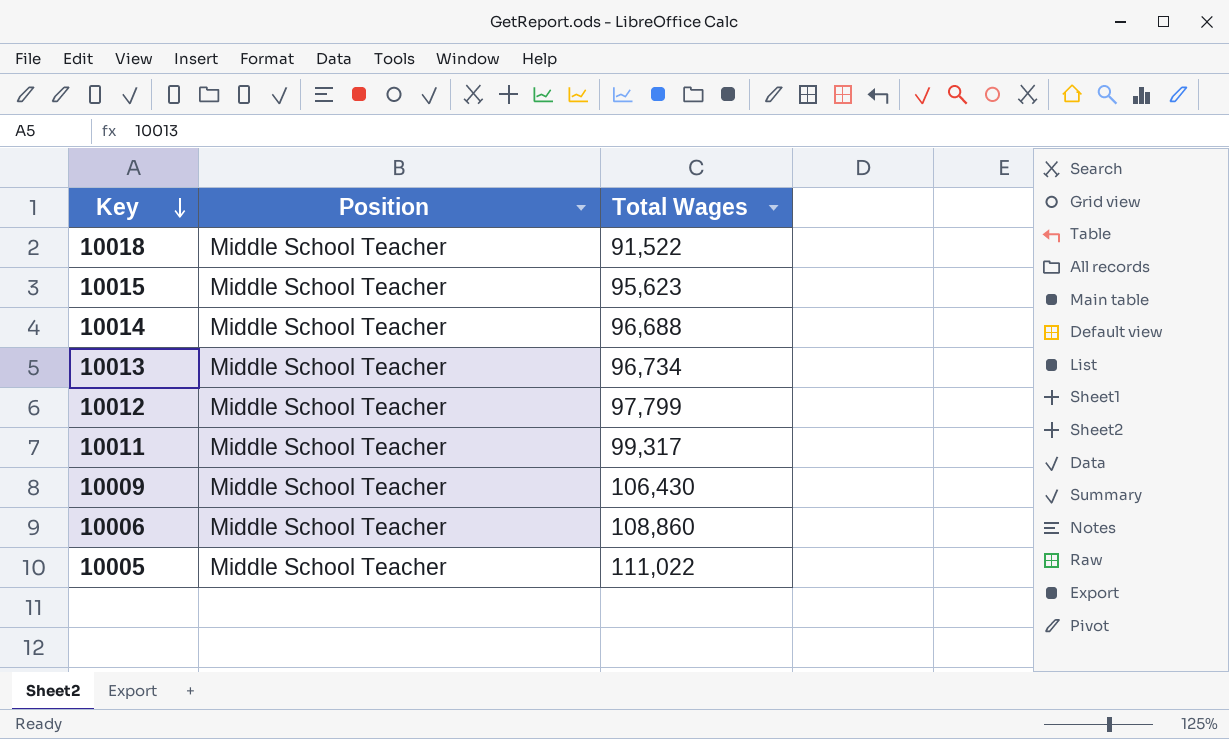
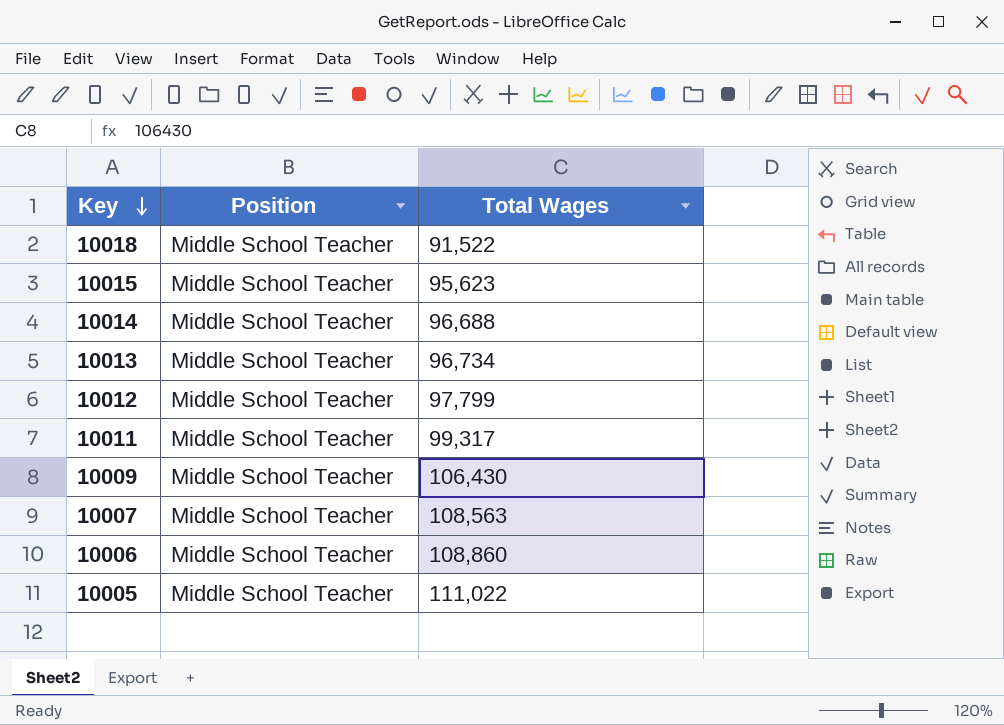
row 10007: none -> Middle School Teacher | 108,563

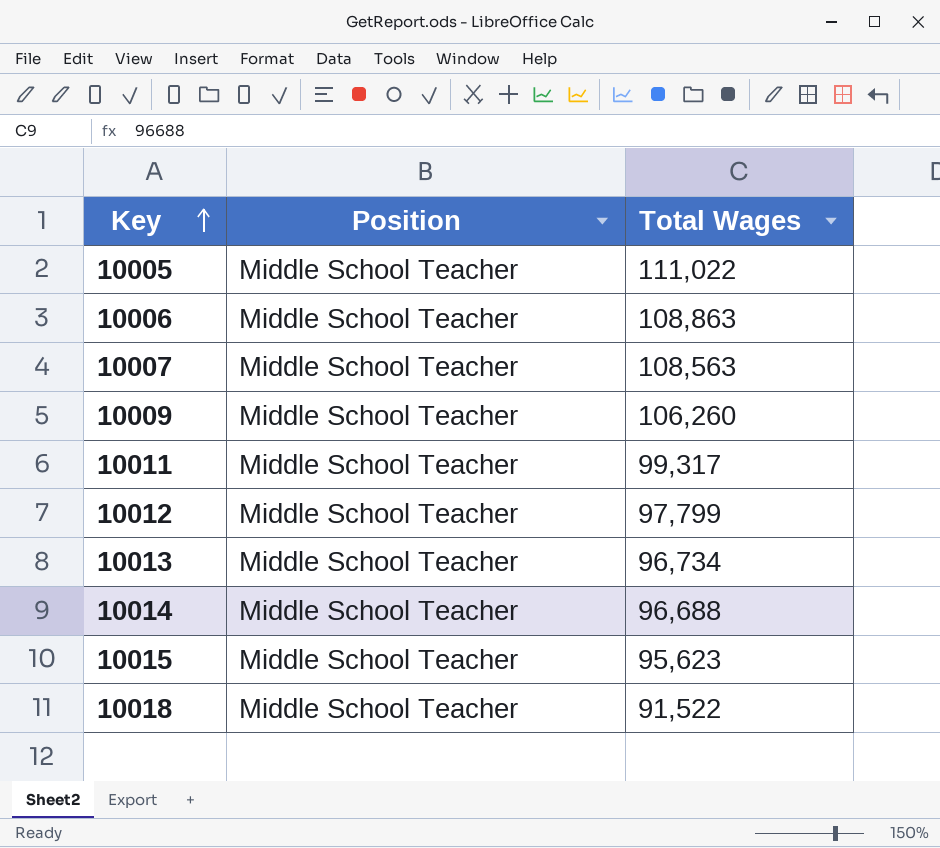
row order: Key descending -> Key ascending
10006 | Total Wages: 108,860 -> 108,863
10009 | Total Wages: 106,430 -> 106,260

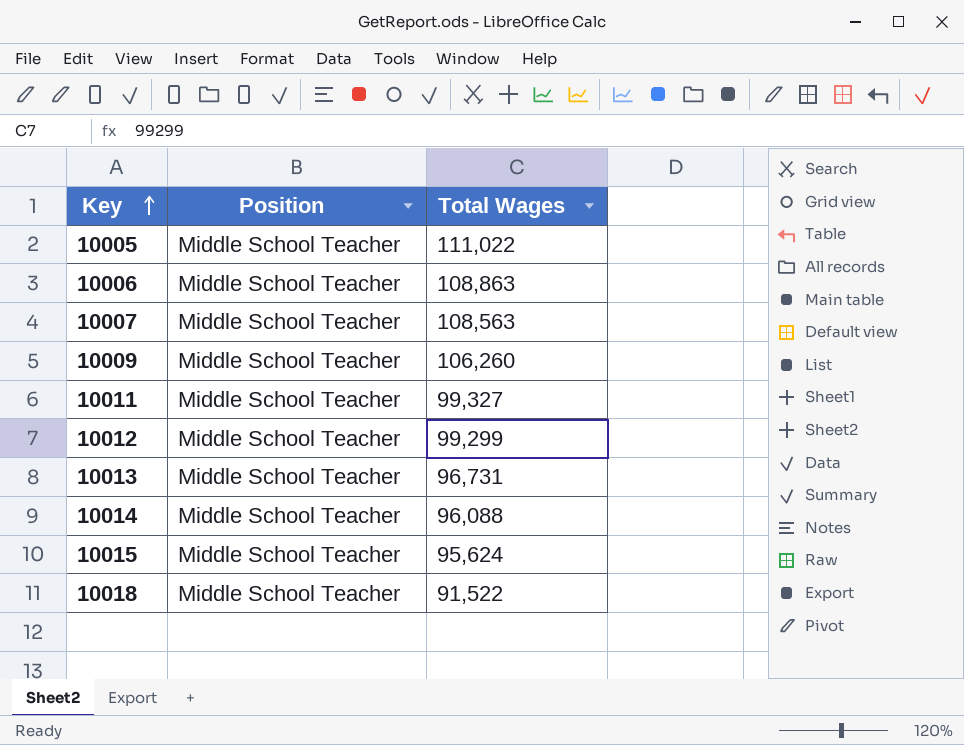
10011 | Total Wages: 99,317 -> 99,327
10012 | Total Wages: 97,799 -> 99,299
10013 | Total Wages: 96,734 -> 96,731
10014 | Total Wages: 96,688 -> 96,088
10015 | Total Wages: 95,623 -> 95,624

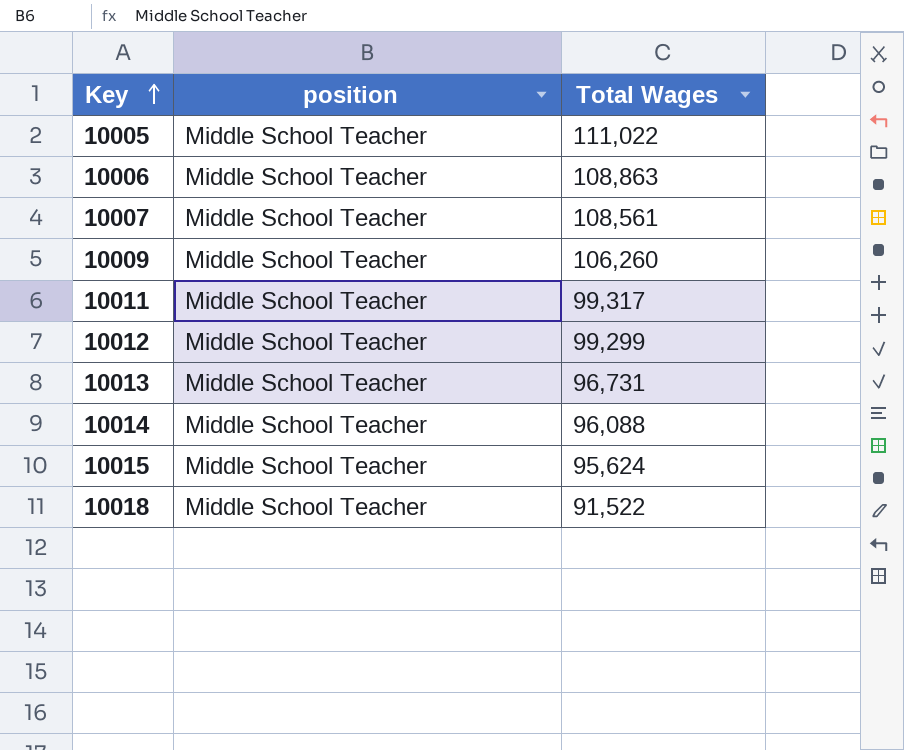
column name: Position -> position
10007 | Total Wages: 108,563 -> 108,561
10011 | Total Wages: 99,327 -> 99,317

